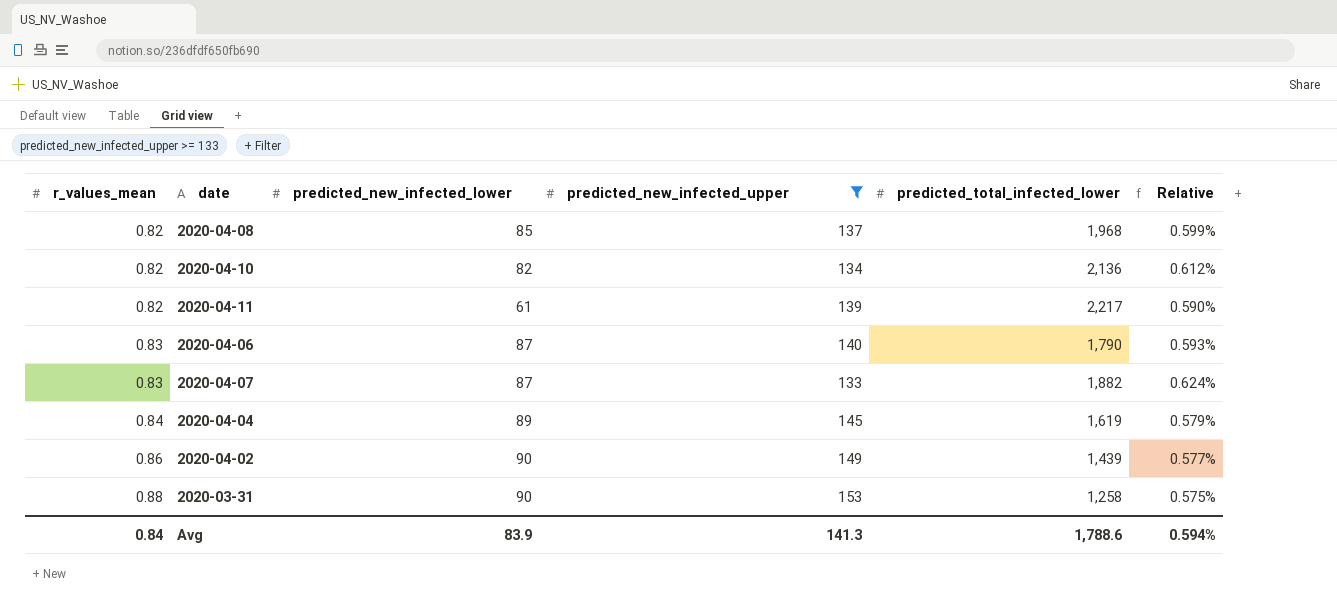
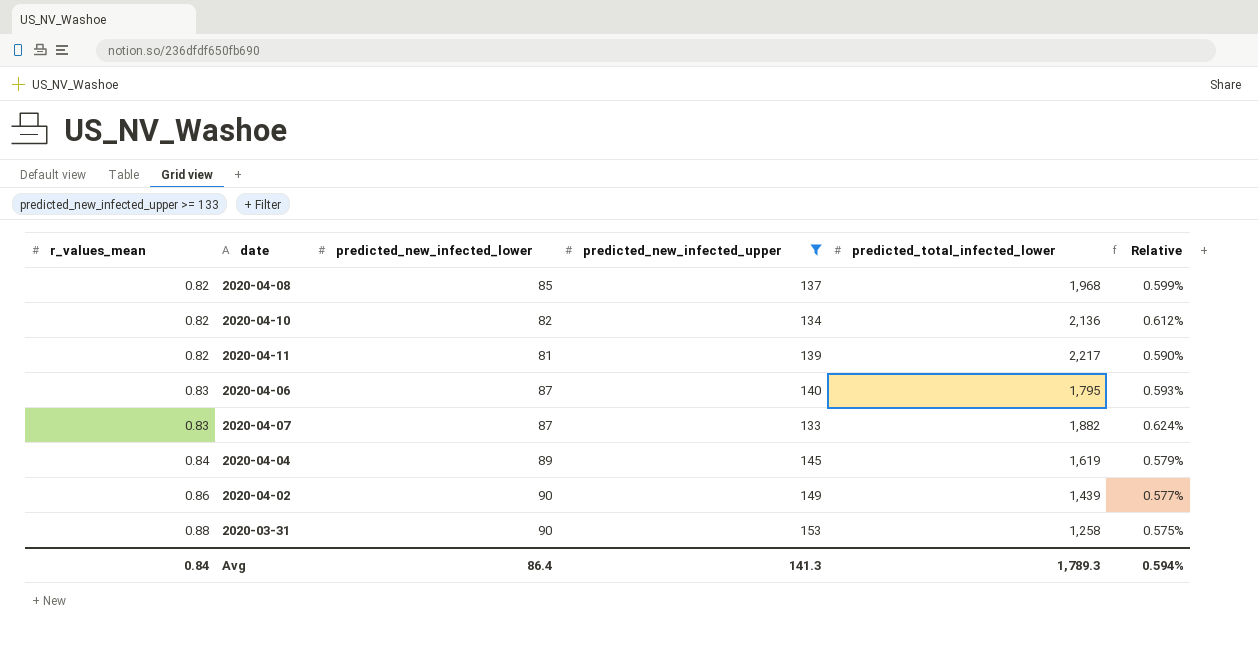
2020-04-11 | predicted_new_infected_lower: 61 -> 81
2020-04-06 | predicted_total_infected_lower: 1,790 -> 1,795
Avg | predicted_new_infected_lower: 83.9 -> 86.4
Avg | predicted_total_infected_lower: 1,788.6 -> 1,789.3

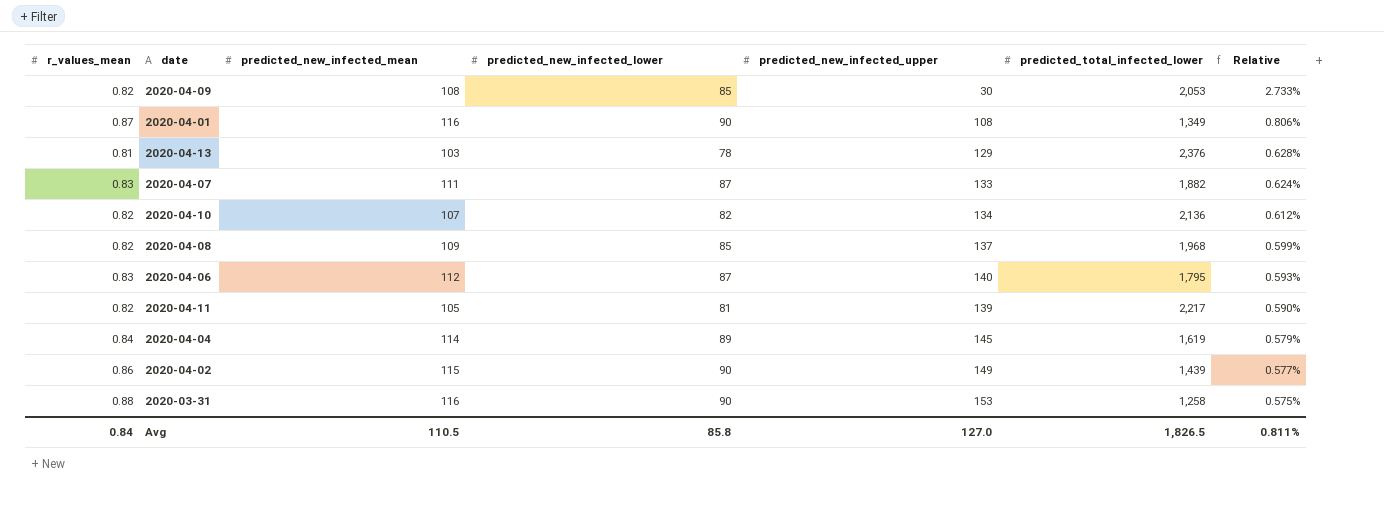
filter: predicted_new_infected_upper >= 133 -> none
row order: r_values_mean ascending -> Relative descending
column predicted_new_infected_mean | position: none -> 3
Avg | predicted_new_infected_lower: 86.4 -> 85.8
Avg | predicted_new_infected_upper: 141.3 -> 127.0
Avg | predicted_total_infected_lower: 1,789.3 -> 1,826.5
Avg | Relative: 0.594% -> 0.811%

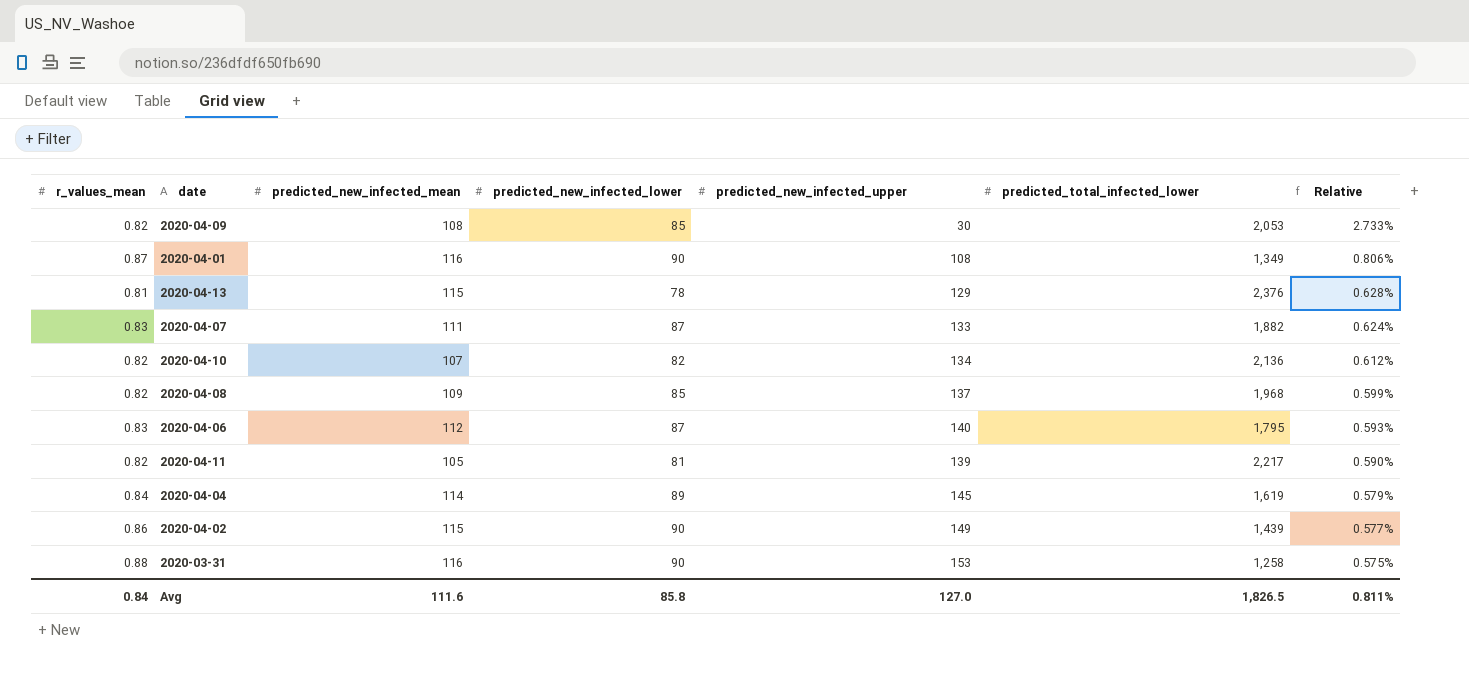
2020-04-13 | predicted_new_infected_mean: 103 -> 115
Avg | predicted_new_infected_mean: 110.5 -> 111.6

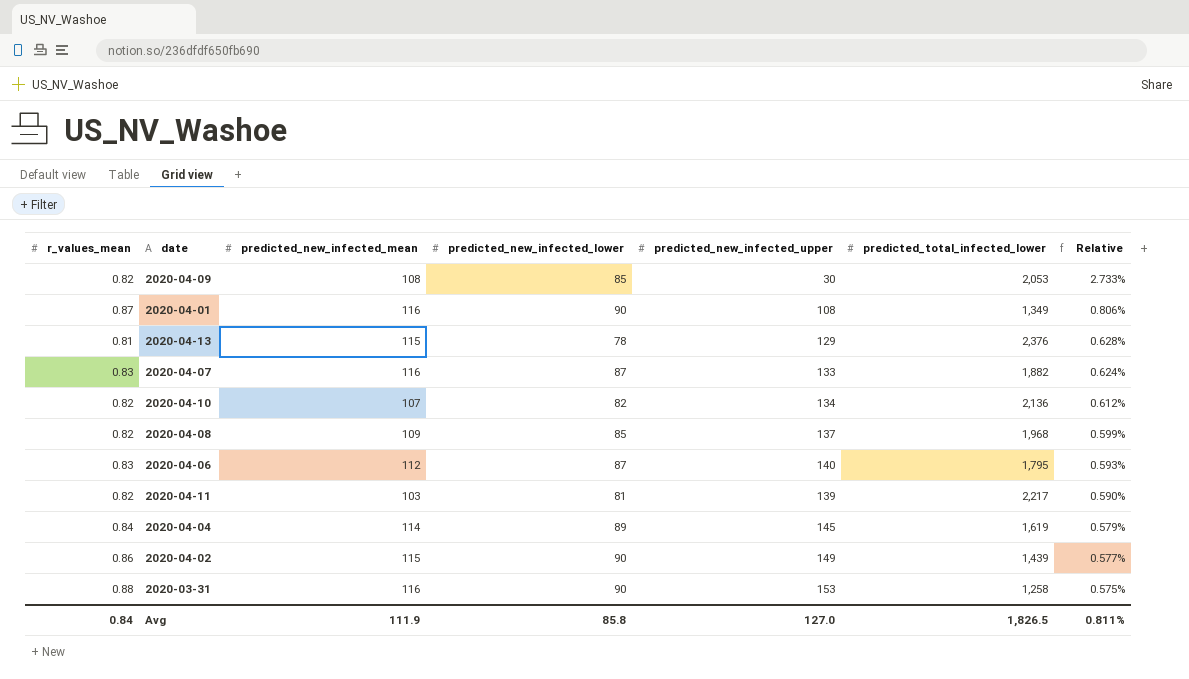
2020-04-07 | predicted_new_infected_mean: 111 -> 116
2020-04-11 | predicted_new_infected_mean: 105 -> 103
Avg | predicted_new_infected_mean: 111.6 -> 111.9

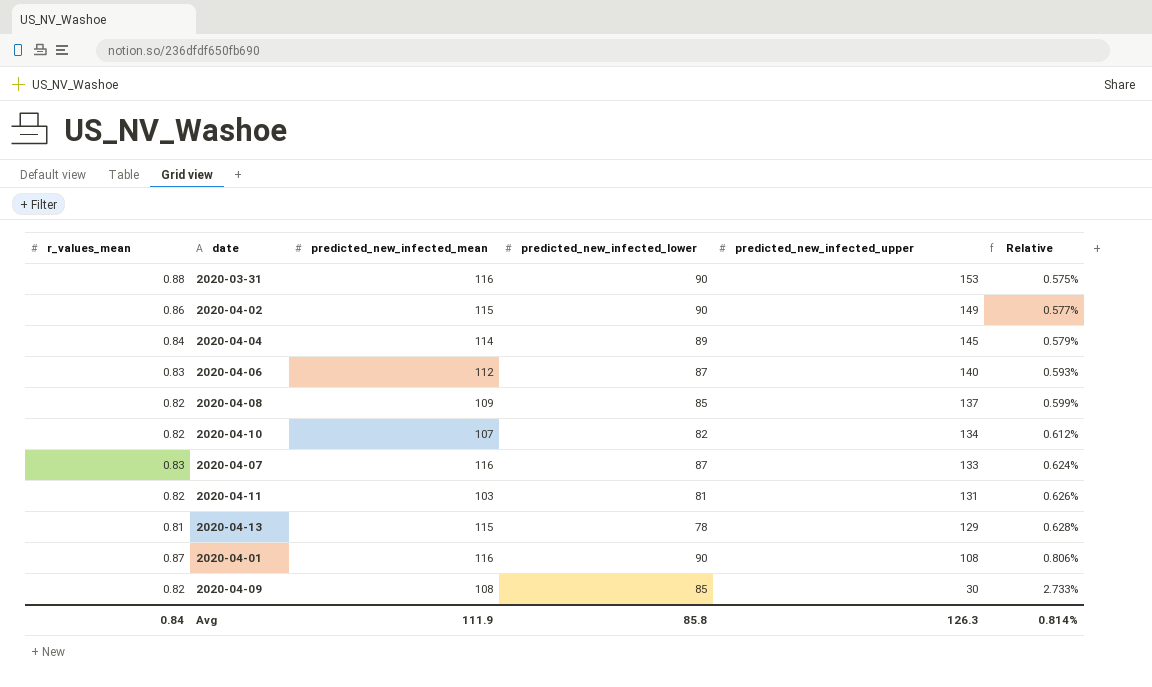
row order: Relative descending -> predicted_new_infected_upper descending
column predicted_total_infected_lower | position: 6 -> none
2020-04-11 | predicted_new_infected_upper: 139 -> 131
2020-04-11 | Relative: 0.590% -> 0.626%
Avg | predicted_new_infected_upper: 127.0 -> 126.3
Avg | Relative: 0.811% -> 0.814%

